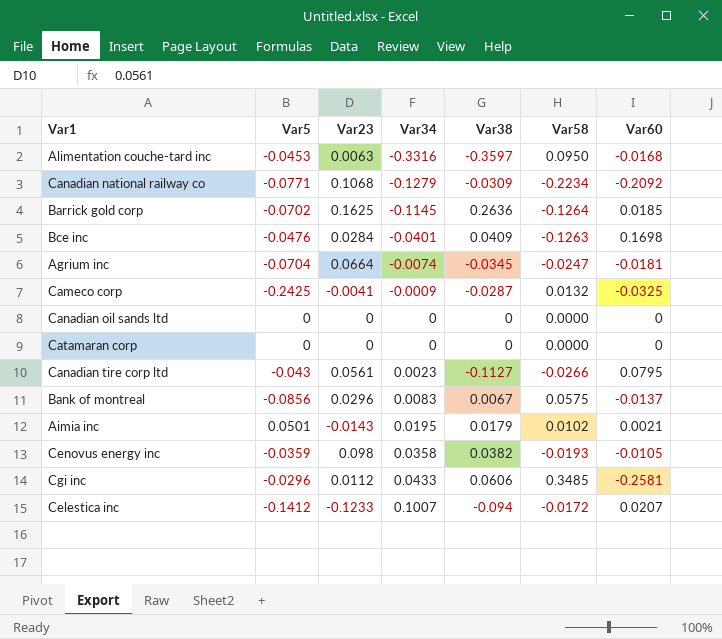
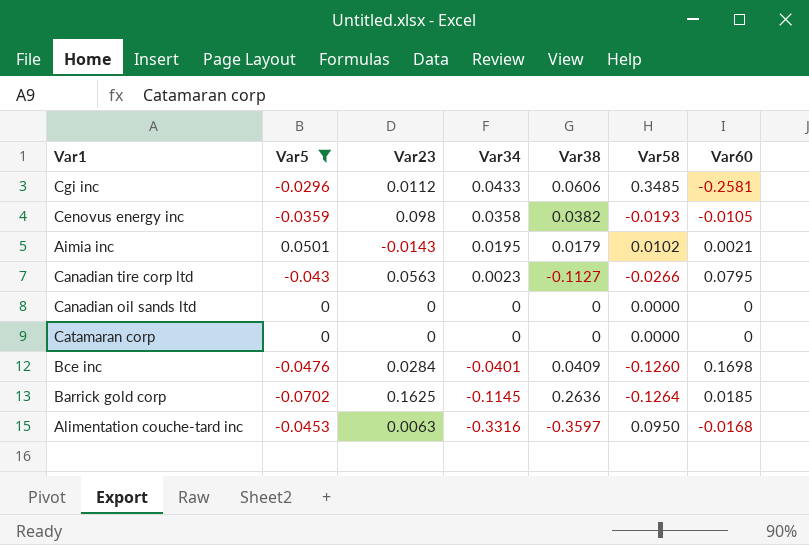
filter: none -> Var5 >= -0.0702
row order: Var34 ascending -> Var34 descending
Canadian tire corp ltd | Var23: 0.0561 -> 0.0563
Bce inc | Var58: -0.1263 -> -0.1260

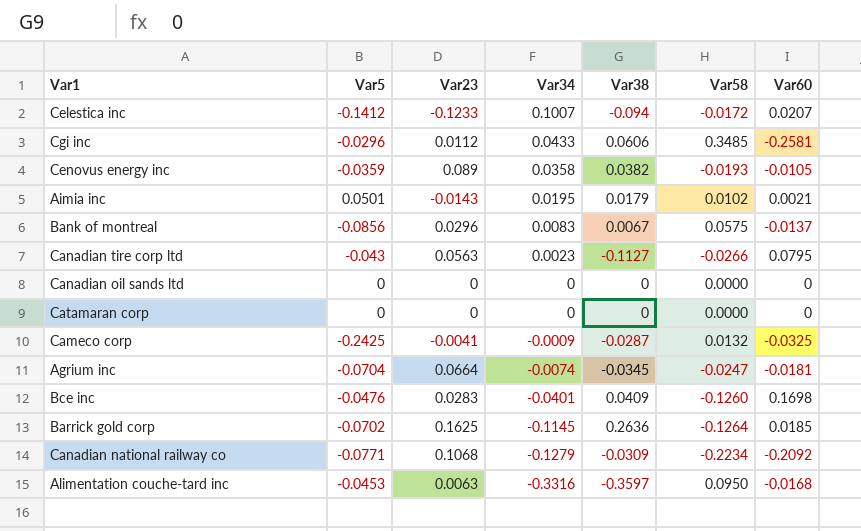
filter: Var5 >= -0.0702 -> none
Cenovus energy inc | Var23: 0.098 -> 0.089
Bce inc | Var23: 0.0284 -> 0.0283

